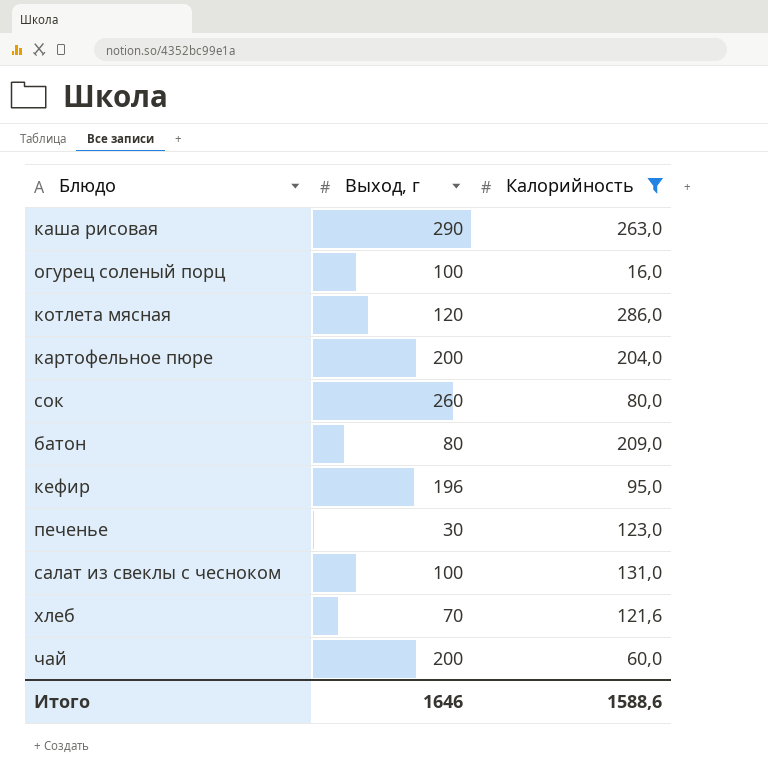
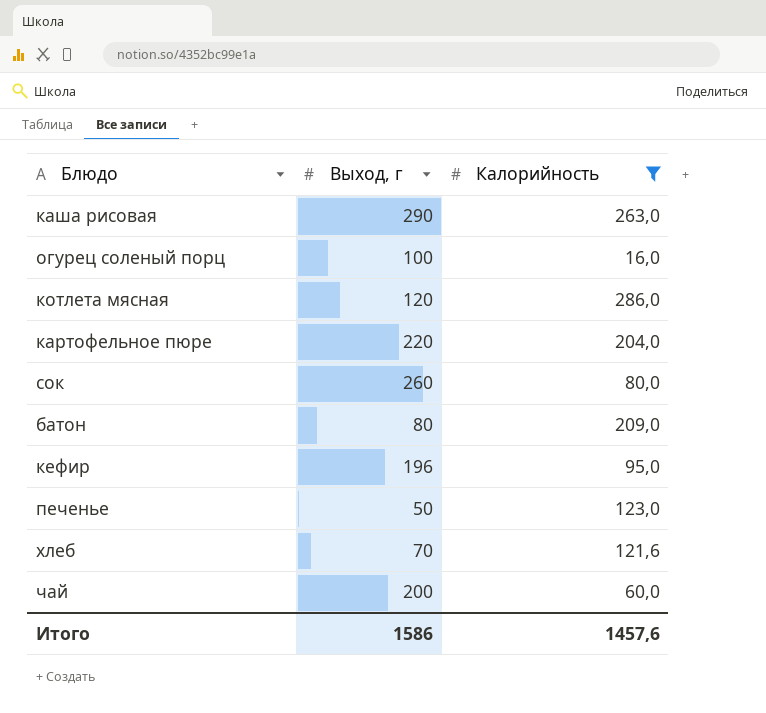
row салат из свеклы с чесноком: 100 | 131,0 -> none
картофельное пюре | Выход, г: 200 -> 220
печенье | Выход, г: 30 -> 50
Итого | Выход, г: 1646 -> 1586
Итого | Калорийность: 1588,6 -> 1457,6

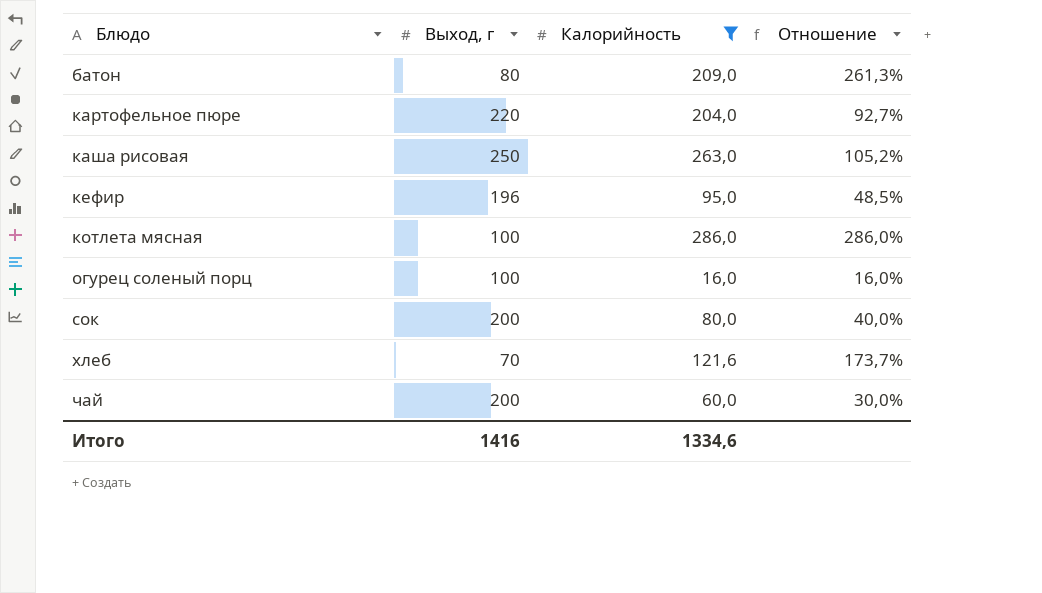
row order: none -> Блюдо ascending
column Отношение | formula: none -> [Калорийность] / [Выход, г]
row печенье: 50 | 123,0 -> none
каша рисовая | Выход, г: 290 -> 250
котлета мясная | Выход, г: 120 -> 100
сок | Выход, г: 260 -> 200
Итого | Выход, г: 1586 -> 1416
Итого | Калорийность: 1457,6 -> 1334,6

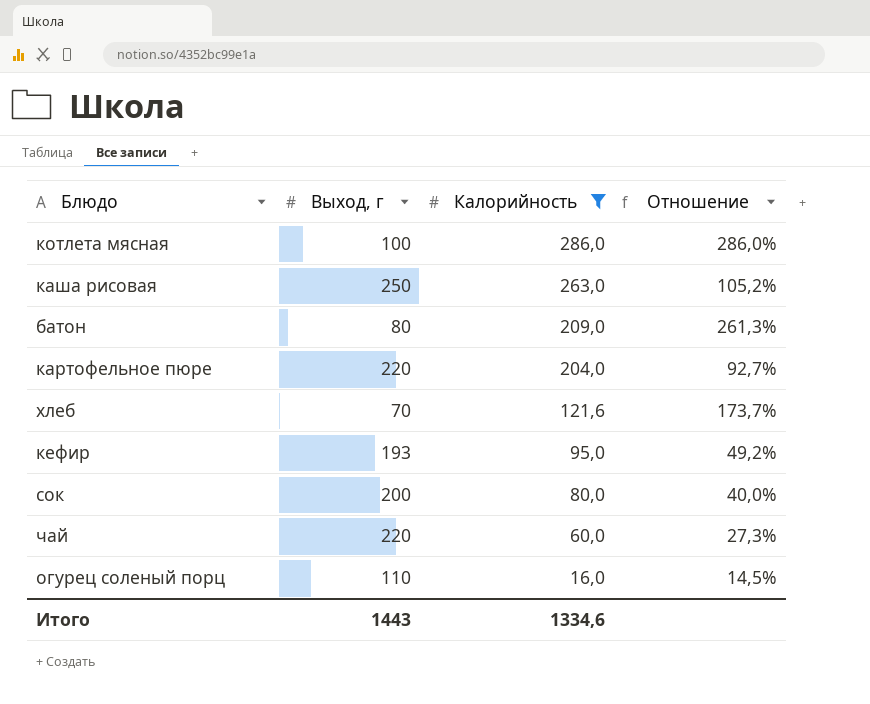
row order: Блюдо ascending -> Калорийность descending
кефир | Выход, г: 196 -> 193
кефир | Отношение: 48,5% -> 49,2%
чай | Выход, г: 200 -> 220
чай | Отношение: 30,0% -> 27,3%
огурец соленый порц | Выход, г: 100 -> 110
огурец соленый порц | Отношение: 16,0% -> 14,5%
Итого | Выход, г: 1416 -> 1443

